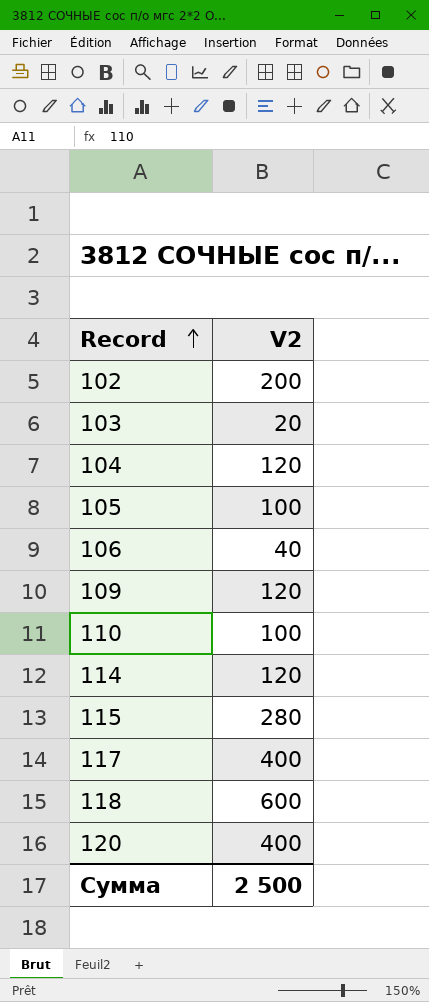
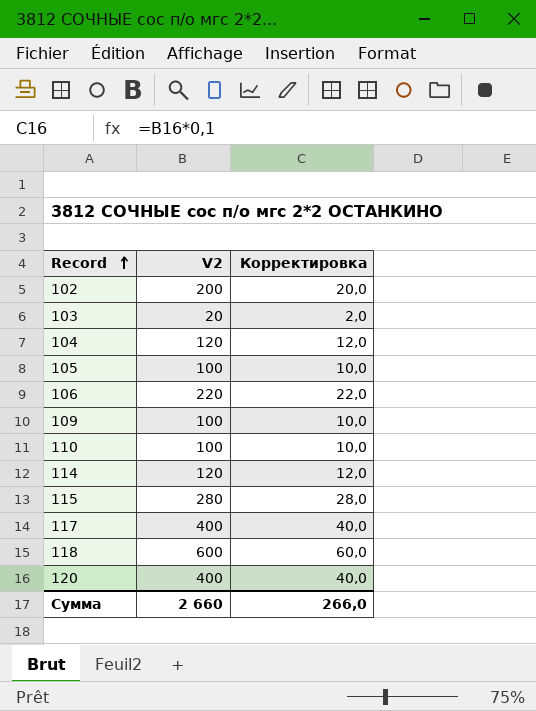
column Корректировка | formula: none -> [V2] * 0,1
106 | V2: 40 -> 220
109 | V2: 120 -> 100
Сумма | V2: 2 500 -> 2 660

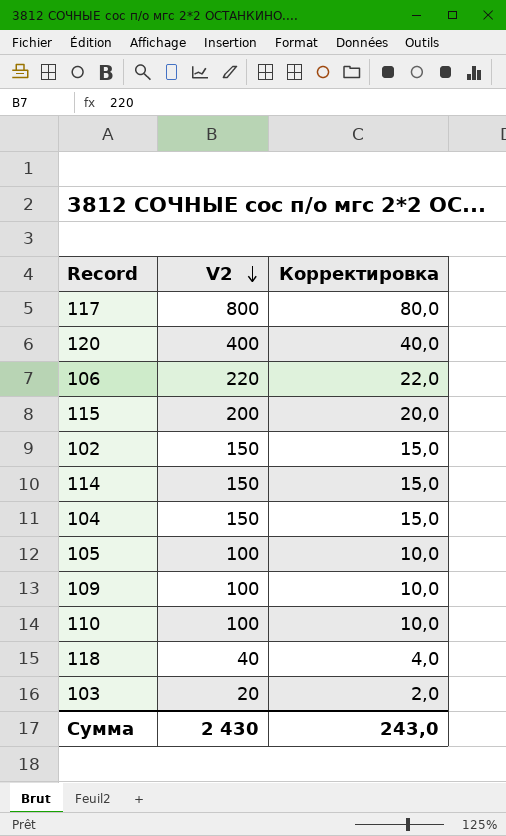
row order: Record ascending -> V2 descending
117 | V2: 400 -> 800
117 | Корректировка: 40,0 -> 80,0
115 | V2: 280 -> 200
115 | Корректировка: 28,0 -> 20,0
102 | V2: 200 -> 150
102 | Корректировка: 20,0 -> 15,0
114 | V2: 120 -> 150
114 | Корректировка: 12,0 -> 15,0
104 | V2: 120 -> 150
104 | Корректировка: 12,0 -> 15,0
118 | V2: 600 -> 40
118 | Корректировка: 60,0 -> 4,0
Сумма | V2: 2 660 -> 2 430
Сумма | Корректировка: 266,0 -> 243,0

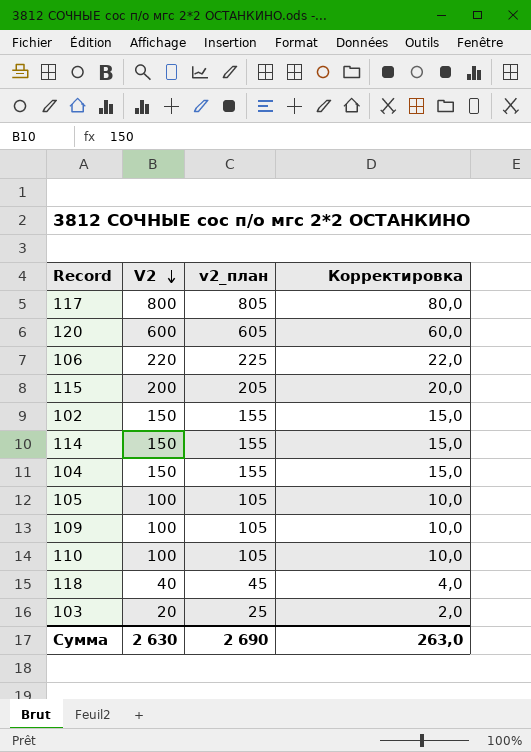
column v2_план | formula: none -> [V2] + 5
120 | V2: 400 -> 600
120 | Корректировка: 40,0 -> 60,0
Сумма | V2: 2 430 -> 2 630
Сумма | Корректировка: 243,0 -> 263,0

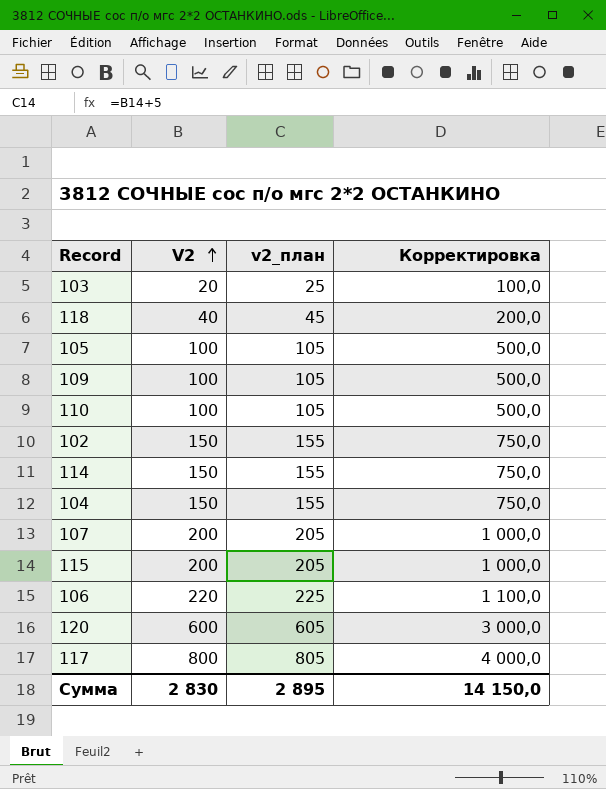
row order: V2 descending -> V2 ascending
column Корректировка | formula: [V2] * 0,1 -> [V2] * 5
row 107: none -> 200 | 205 | 1 000,0
Сумма | V2: 2 630 -> 2 830
Сумма | v2_план: 2 690 -> 2 895
Сумма | Корректировка: 263,0 -> 14 150,0

